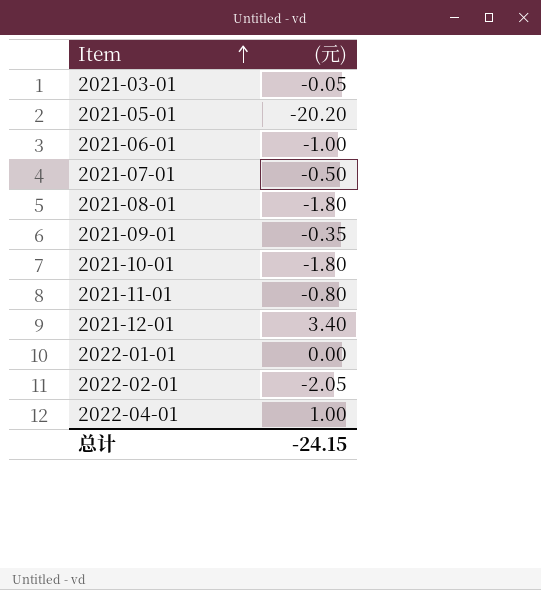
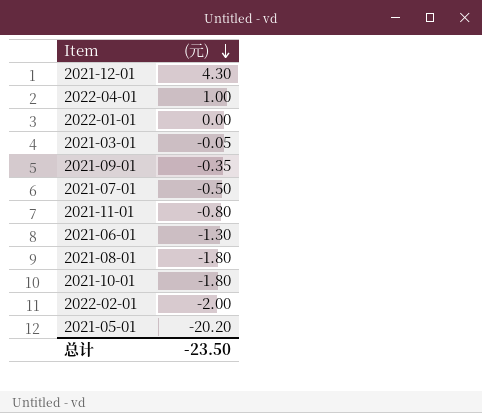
row order: Item ascending -> (元) descending
2021-12-01 | (元): 3.40 -> 4.30
2021-06-01 | (元): -1.00 -> -1.30
2022-02-01 | (元): -2.05 -> -2.00
总计 | (元): -24.15 -> -23.50

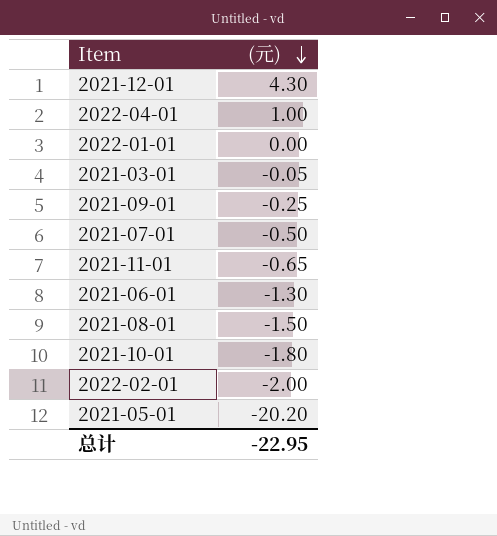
2021-09-01 | (元): -0.35 -> -0.25
2021-11-01 | (元): -0.80 -> -0.65
2021-08-01 | (元): -1.80 -> -1.50
总计 | (元): -23.50 -> -22.95

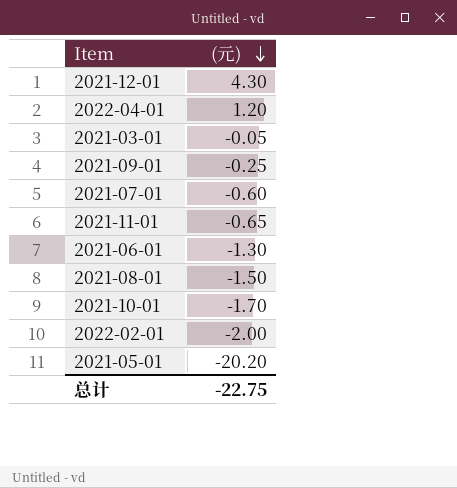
row 2022-01-01: 0.00 -> none
2022-04-01 | (元): 1.00 -> 1.20
2021-07-01 | (元): -0.50 -> -0.60
2021-10-01 | (元): -1.80 -> -1.70
总计 | (元): -22.95 -> -22.75

